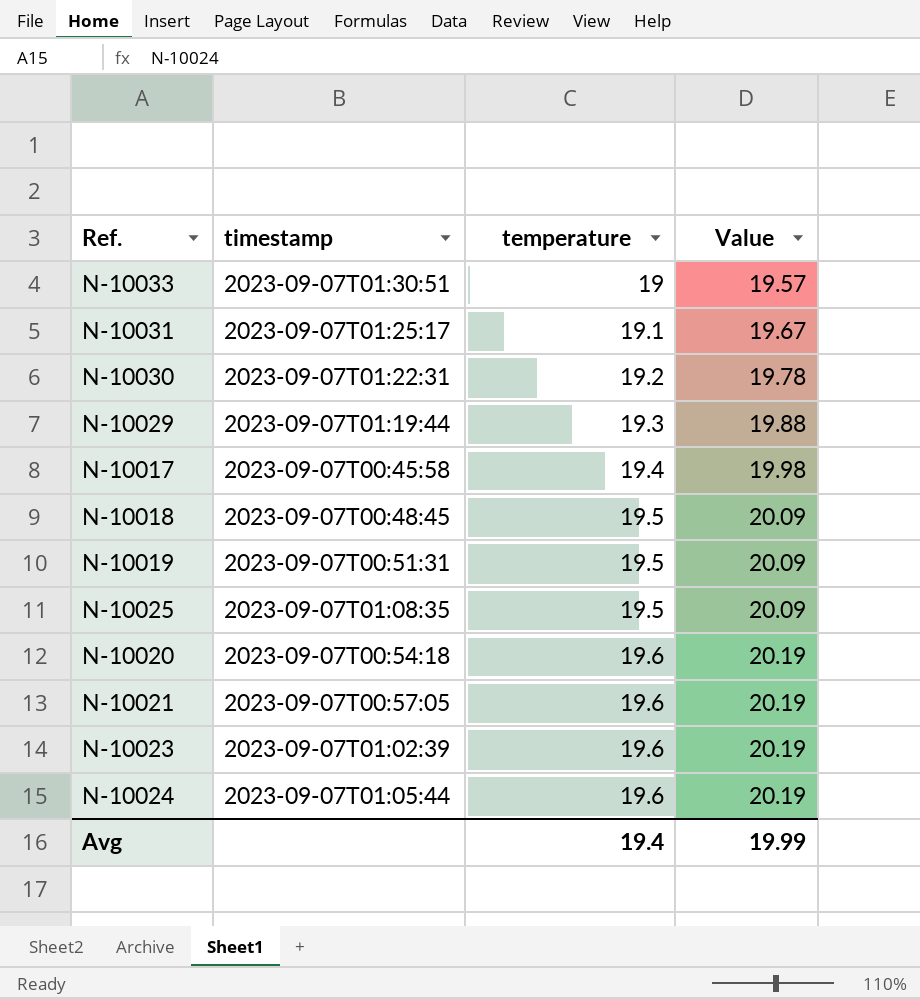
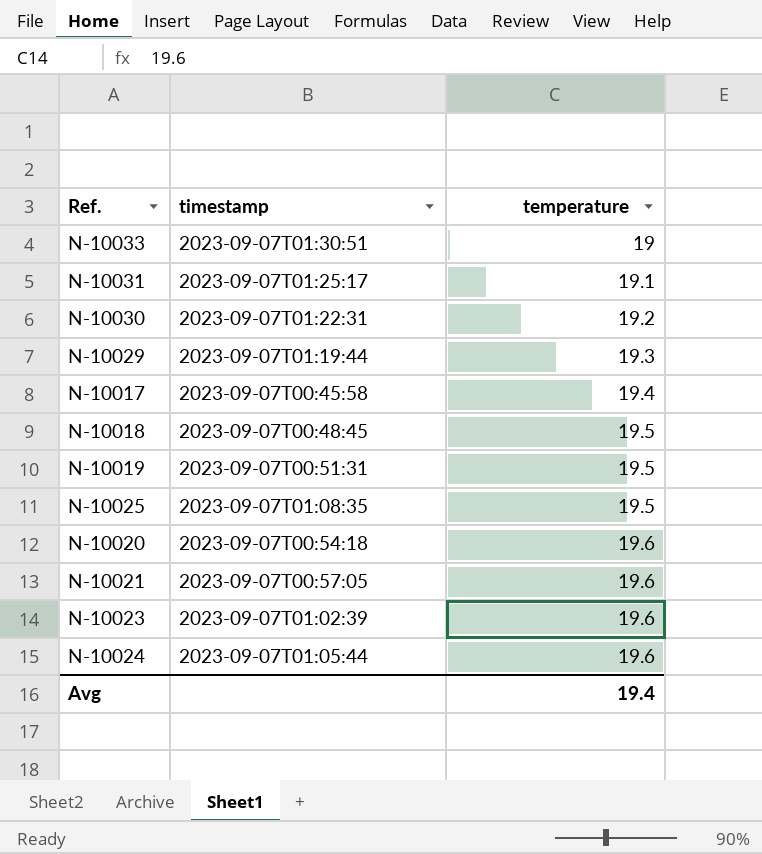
column Value | formula: [temperature] * 1.03 -> none

